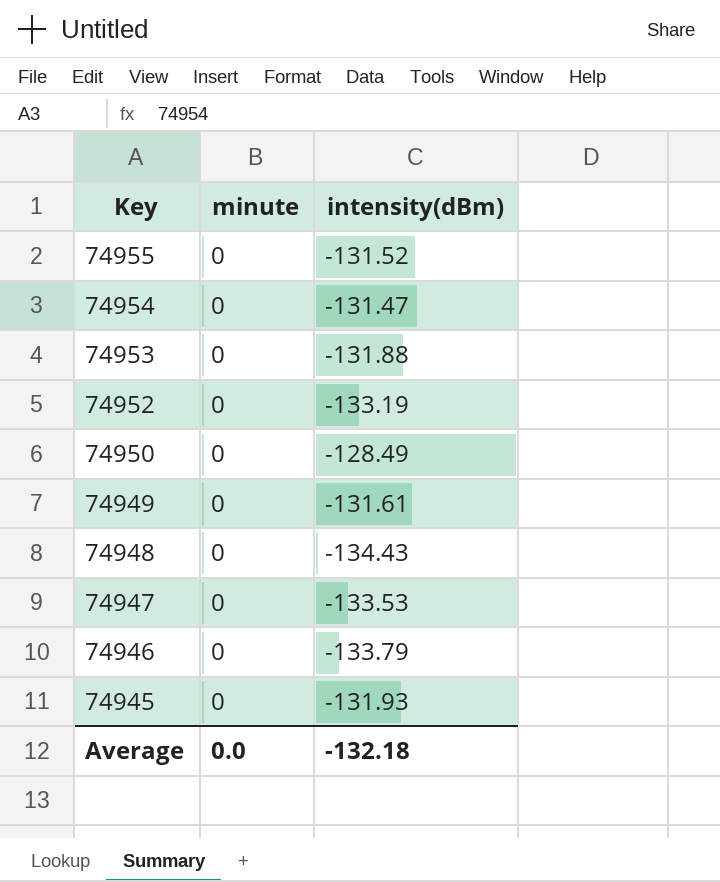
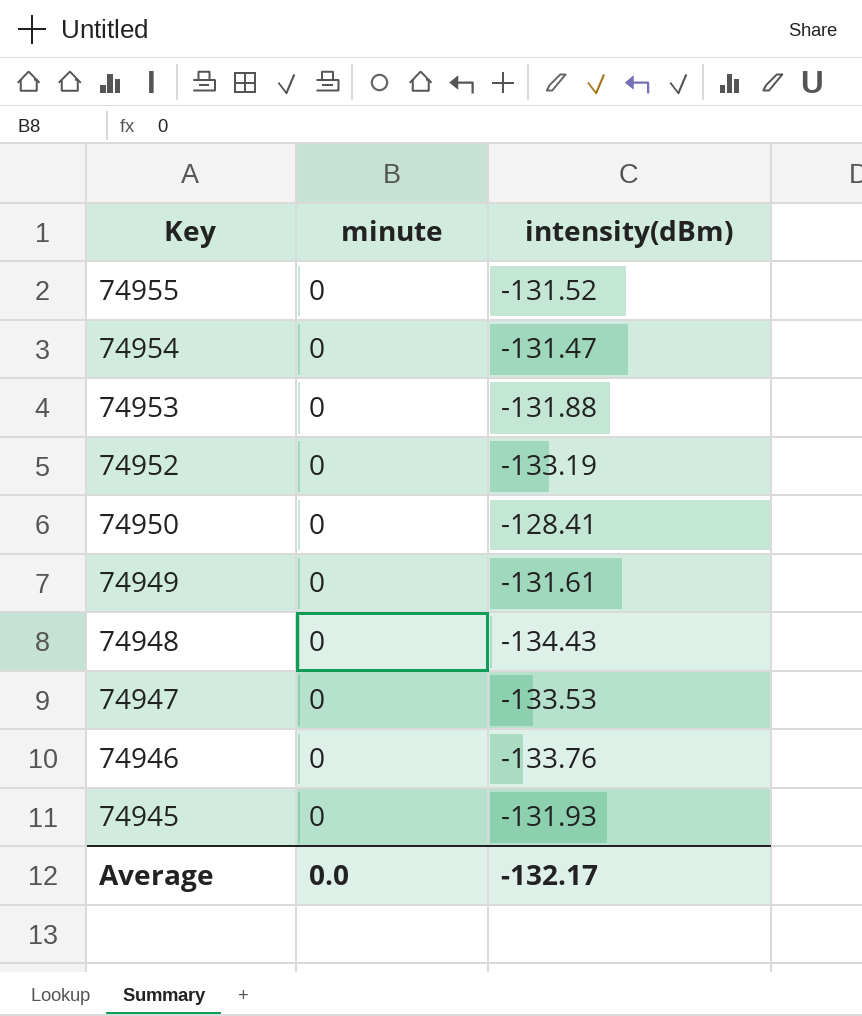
74950 | intensity(dBm): -128.49 -> -128.41
74946 | intensity(dBm): -133.79 -> -133.76
Average | intensity(dBm): -132.18 -> -132.17

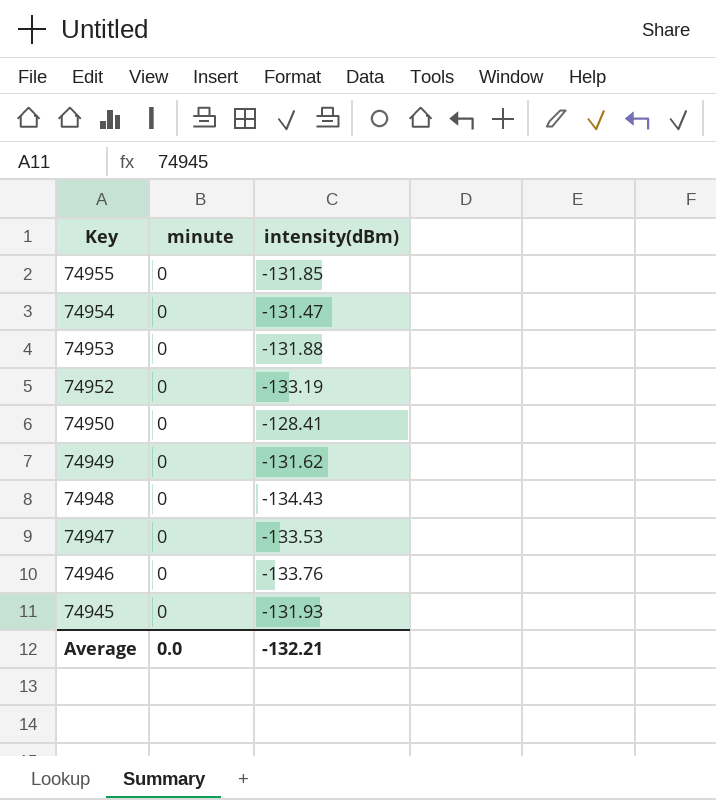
74955 | intensity(dBm): -131.52 -> -131.85
74949 | intensity(dBm): -131.61 -> -131.62
Average | intensity(dBm): -132.17 -> -132.21

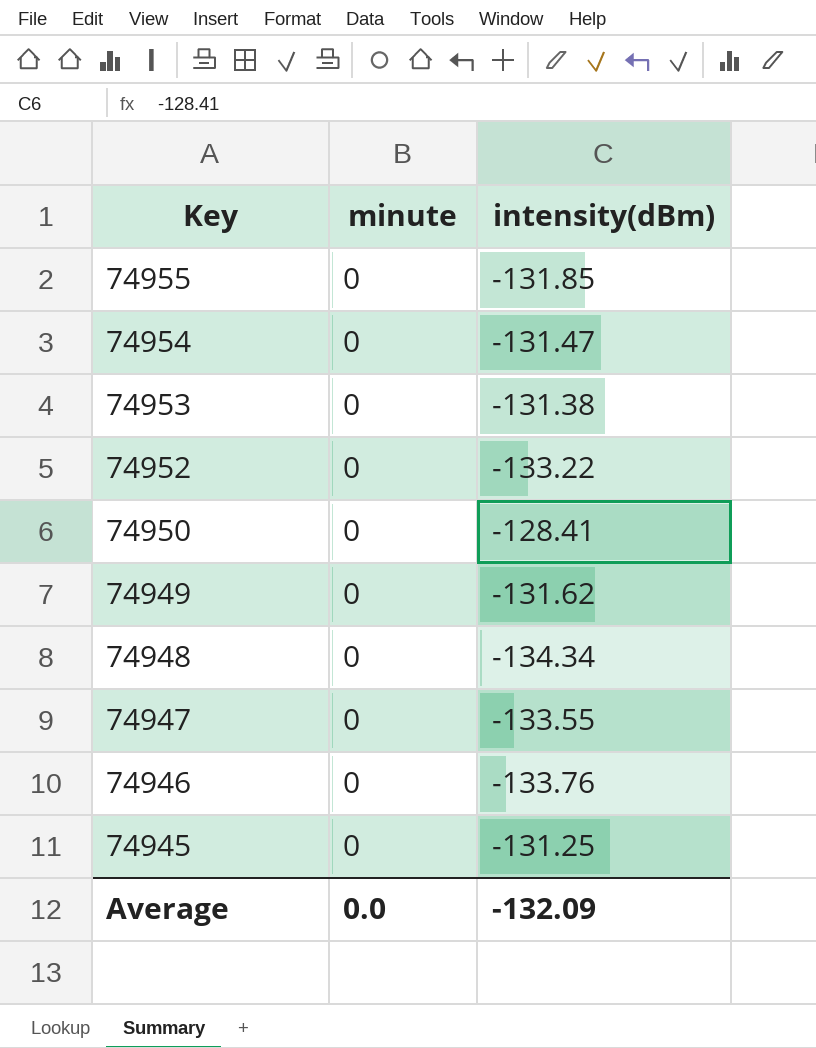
74953 | intensity(dBm): -131.88 -> -131.38
74952 | intensity(dBm): -133.19 -> -133.22
74948 | intensity(dBm): -134.43 -> -134.34
74947 | intensity(dBm): -133.53 -> -133.55
74945 | intensity(dBm): -131.93 -> -131.25
Average | intensity(dBm): -132.21 -> -132.09

